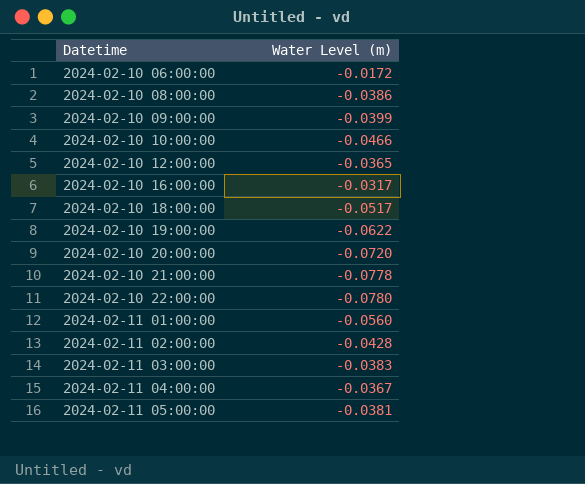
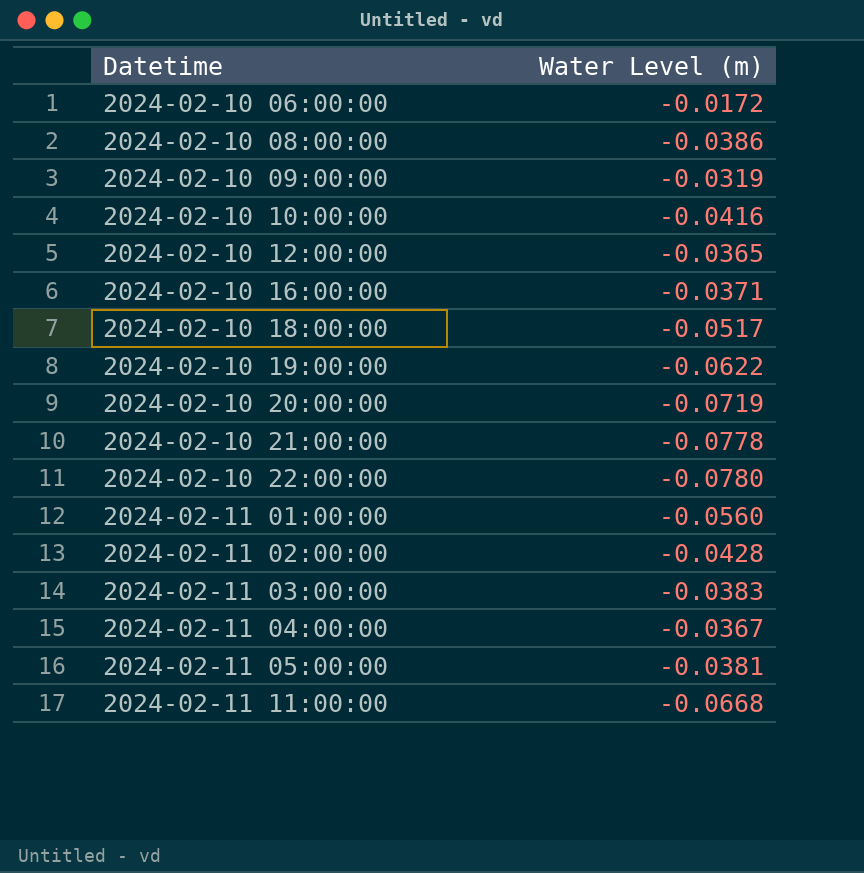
2024-02-10 09:00:00 | Water Level (m): -0.0399 -> -0.0319
2024-02-10 10:00:00 | Water Level (m): -0.0466 -> -0.0416
2024-02-10 16:00:00 | Water Level (m): -0.0317 -> -0.0371
2024-02-10 20:00:00 | Water Level (m): -0.0720 -> -0.0719
row 2024-02-11 11:00:00: none -> -0.0668

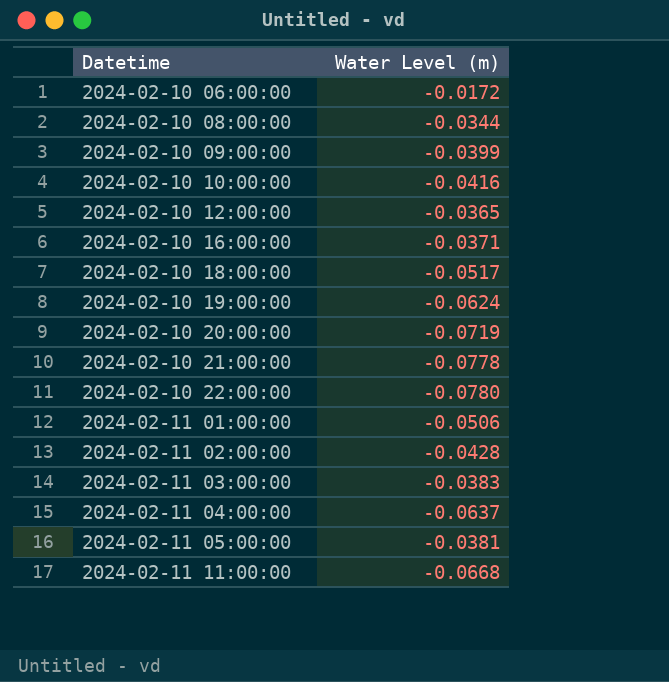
2024-02-10 08:00:00 | Water Level (m): -0.0386 -> -0.0344
2024-02-10 09:00:00 | Water Level (m): -0.0319 -> -0.0399
2024-02-10 19:00:00 | Water Level (m): -0.0622 -> -0.0624
2024-02-11 01:00:00 | Water Level (m): -0.0560 -> -0.0506
2024-02-11 04:00:00 | Water Level (m): -0.0367 -> -0.0637

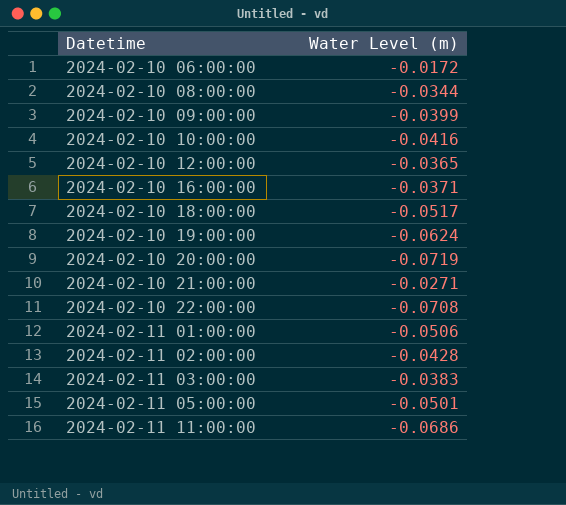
row 2024-02-11 04:00:00: -0.0637 -> none
2024-02-10 21:00:00 | Water Level (m): -0.0778 -> -0.0271
2024-02-10 22:00:00 | Water Level (m): -0.0780 -> -0.0708
2024-02-11 05:00:00 | Water Level (m): -0.0381 -> -0.0501
2024-02-11 11:00:00 | Water Level (m): -0.0668 -> -0.0686

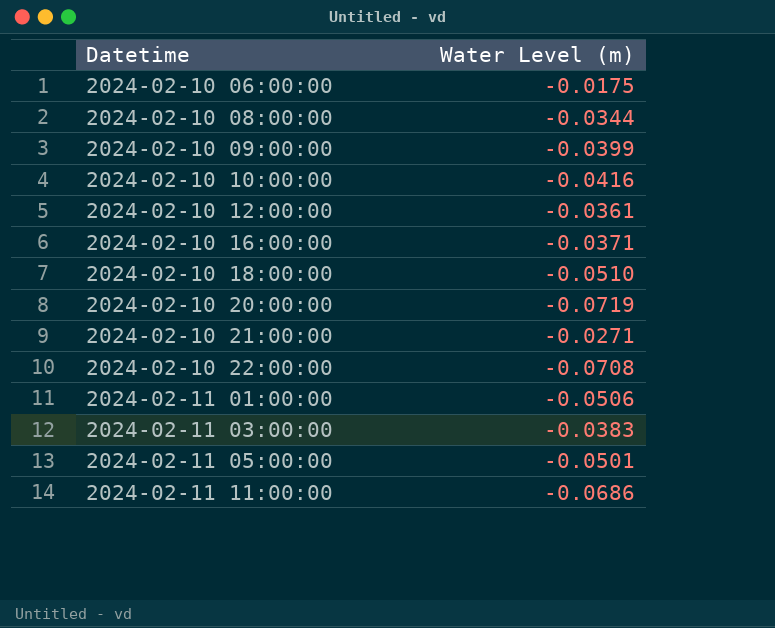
row 2024-02-10 19:00:00: -0.0624 -> none
row 2024-02-11 02:00:00: -0.0428 -> none
2024-02-10 06:00:00 | Water Level (m): -0.0172 -> -0.0175
2024-02-10 12:00:00 | Water Level (m): -0.0365 -> -0.0361
2024-02-10 18:00:00 | Water Level (m): -0.0517 -> -0.0510

